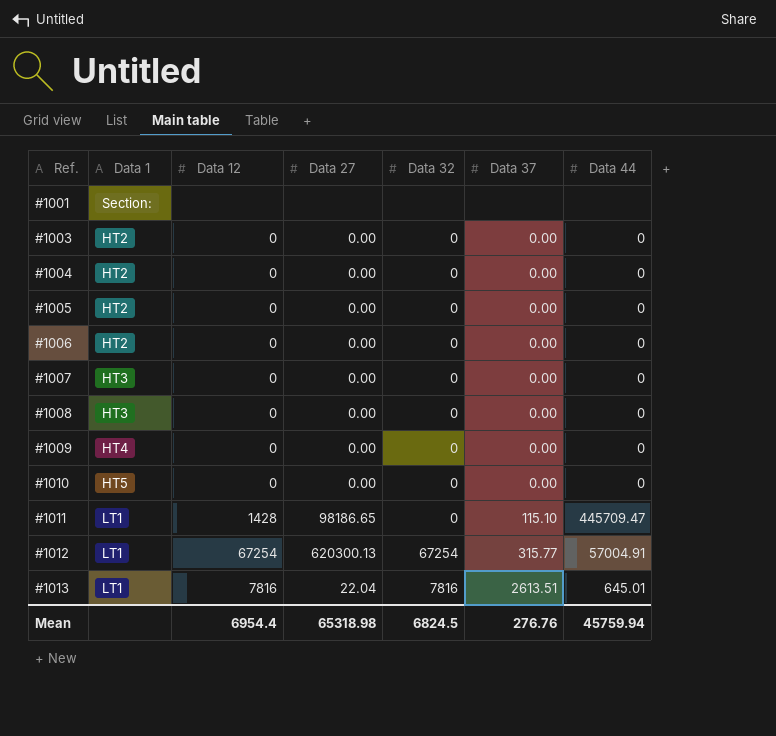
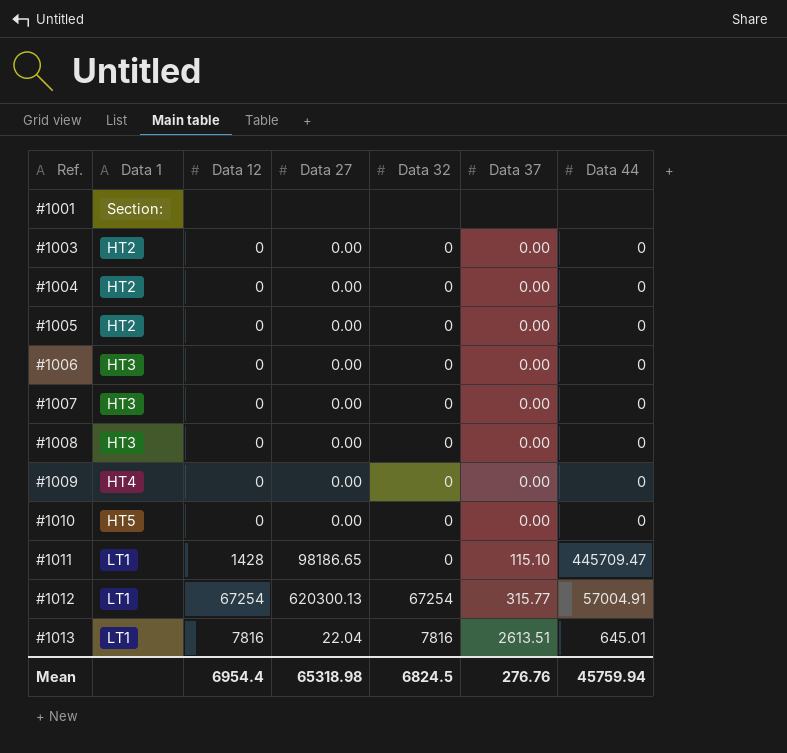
#1006 | Data 1: HT2 -> HT3

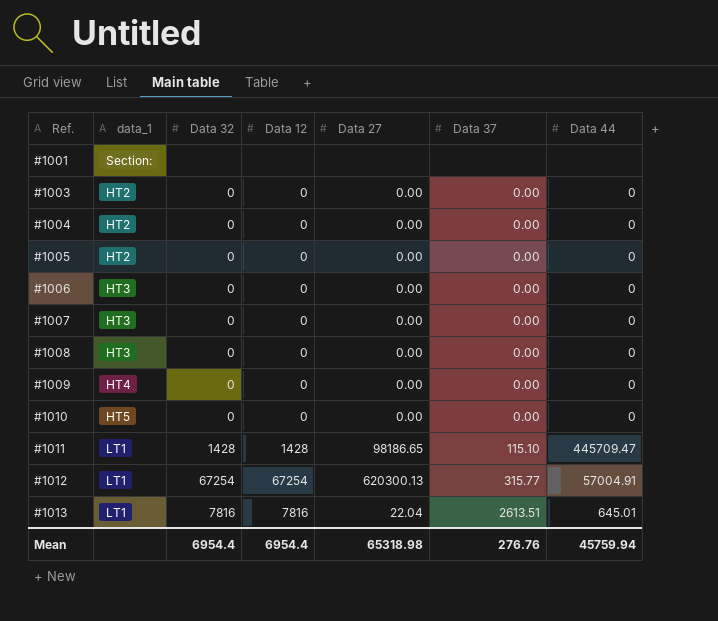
column name: Data 1 -> data_1
column Data 32 | position: 5 -> 3
#1011 | Data 32: 0 -> 1428
Mean | Data 32: 6824.5 -> 6954.4

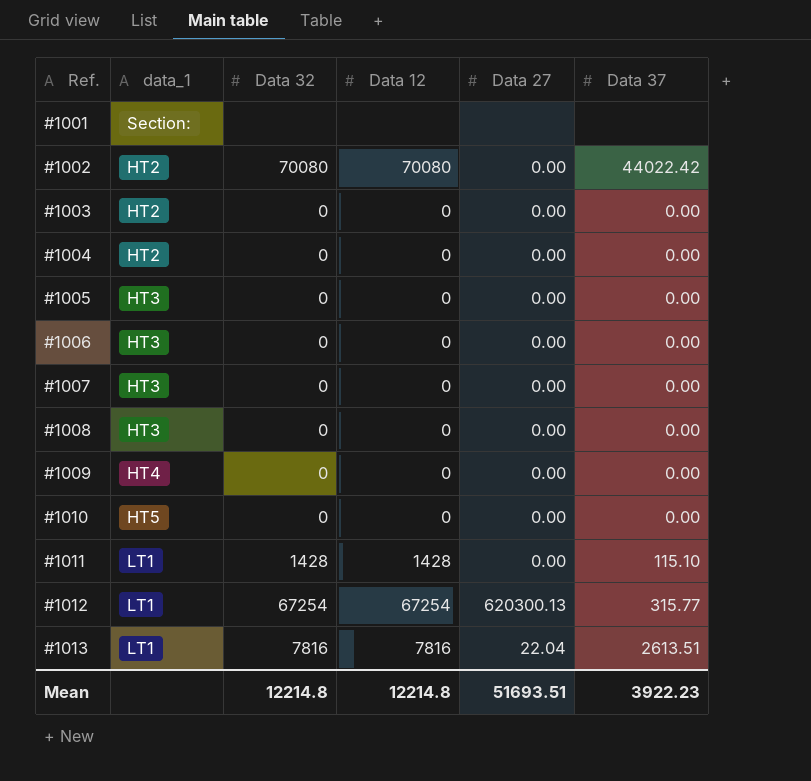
column Data 44 | position: 7 -> none
row #1002: none -> HT2 | 70080 | 70080 | 0.00 | 44022.42
#1005 | data_1: HT2 -> HT3
#1011 | Data 27: 98186.65 -> 0.00
Mean | Data 32: 6954.4 -> 12214.8
Mean | Data 12: 6954.4 -> 12214.8
Mean | Data 27: 65318.98 -> 51693.51
Mean | Data 37: 276.76 -> 3922.23

